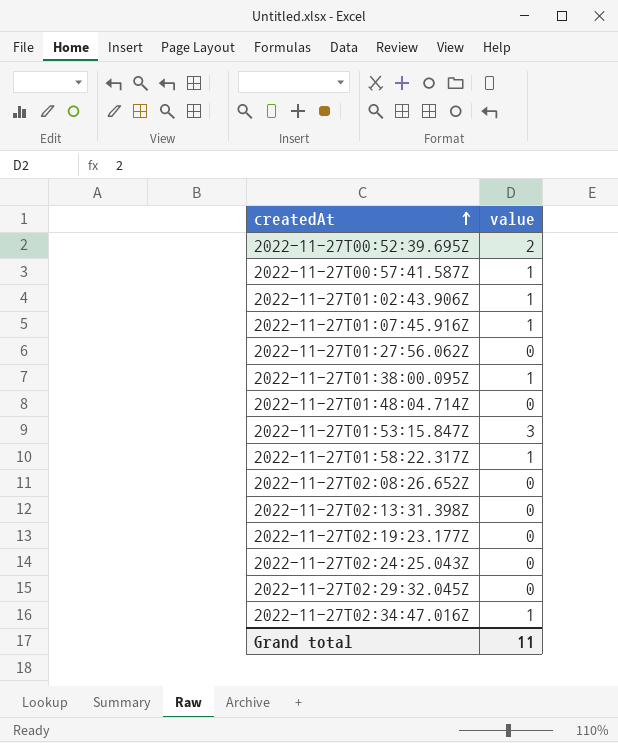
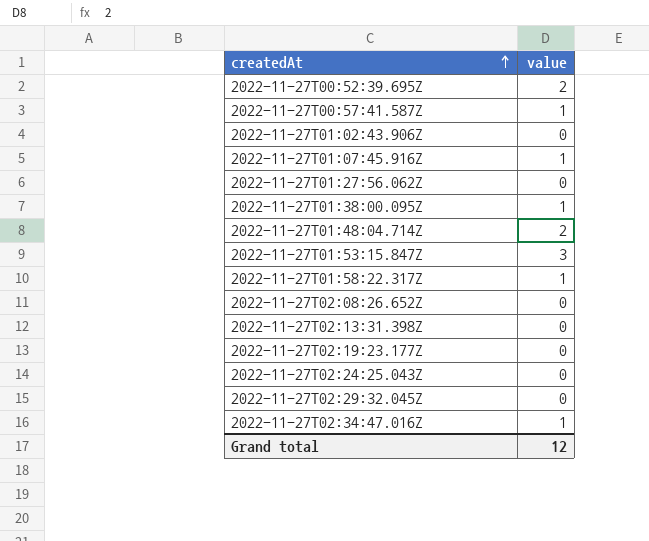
2022-11-27T01:02:43.906Z | value: 1 -> 0
2022-11-27T01:48:04.714Z | value: 0 -> 2
Grand total | value: 11 -> 12

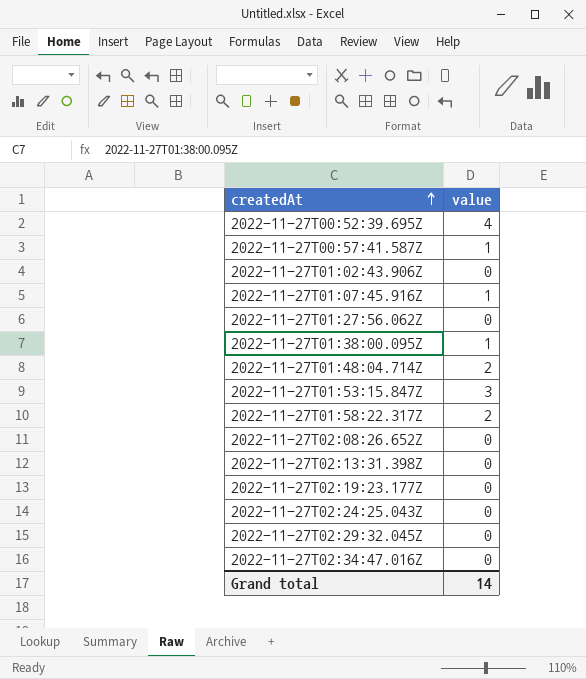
2022-11-27T00:52:39.695Z | value: 2 -> 4
2022-11-27T01:58:22.317Z | value: 1 -> 2
2022-11-27T02:34:47.016Z | value: 1 -> 0
Grand total | value: 12 -> 14

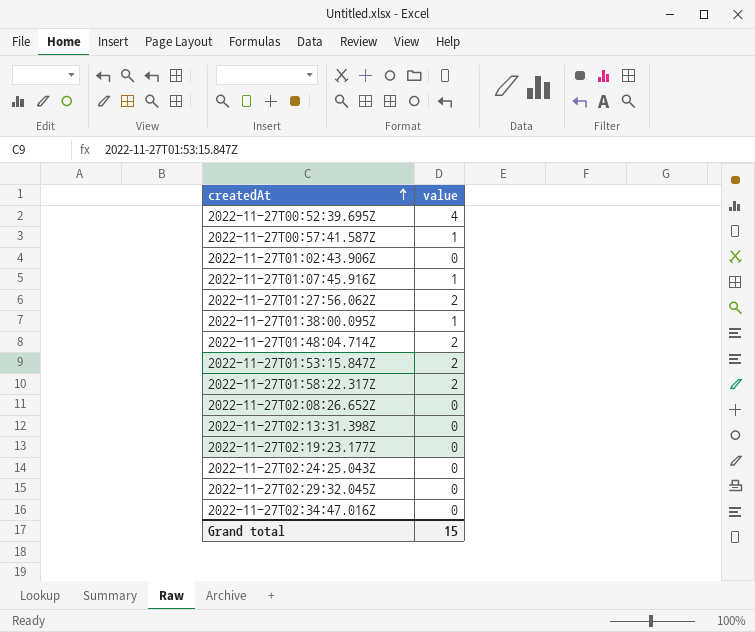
2022-11-27T01:27:56.062Z | value: 0 -> 2
2022-11-27T01:53:15.847Z | value: 3 -> 2
Grand total | value: 14 -> 15

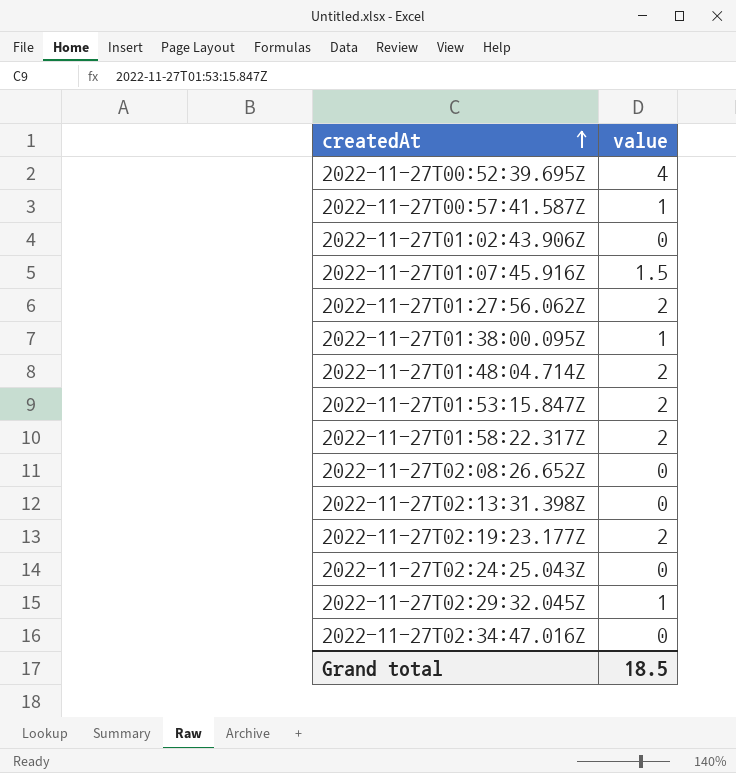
2022-11-27T01:07:45.916Z | value: 1 -> 1.5
2022-11-27T02:19:23.177Z | value: 0 -> 2
2022-11-27T02:29:32.045Z | value: 0 -> 1
Grand total | value: 15 -> 18.5

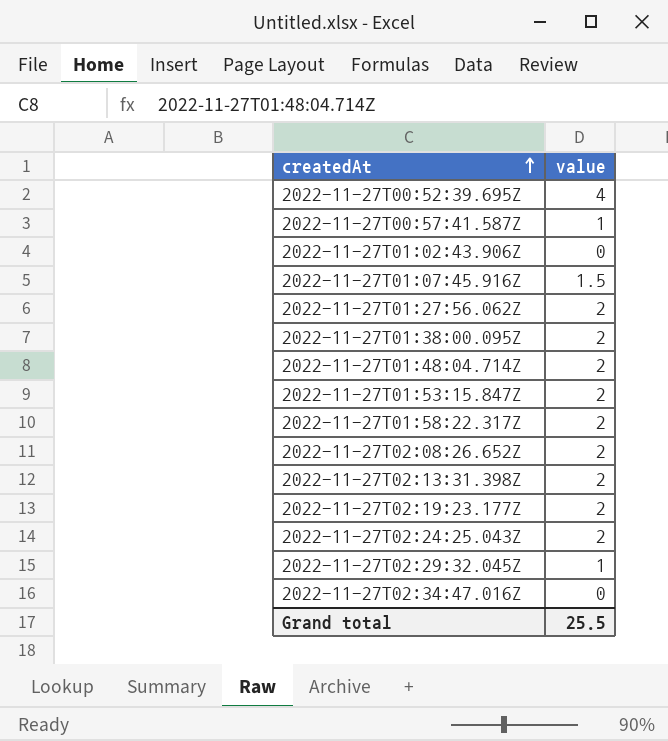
2022-11-27T01:38:00.095Z | value: 1 -> 2
2022-11-27T02:08:26.652Z | value: 0 -> 2
2022-11-27T02:13:31.398Z | value: 0 -> 2
2022-11-27T02:24:25.043Z | value: 0 -> 2
Grand total | value: 18.5 -> 25.5

